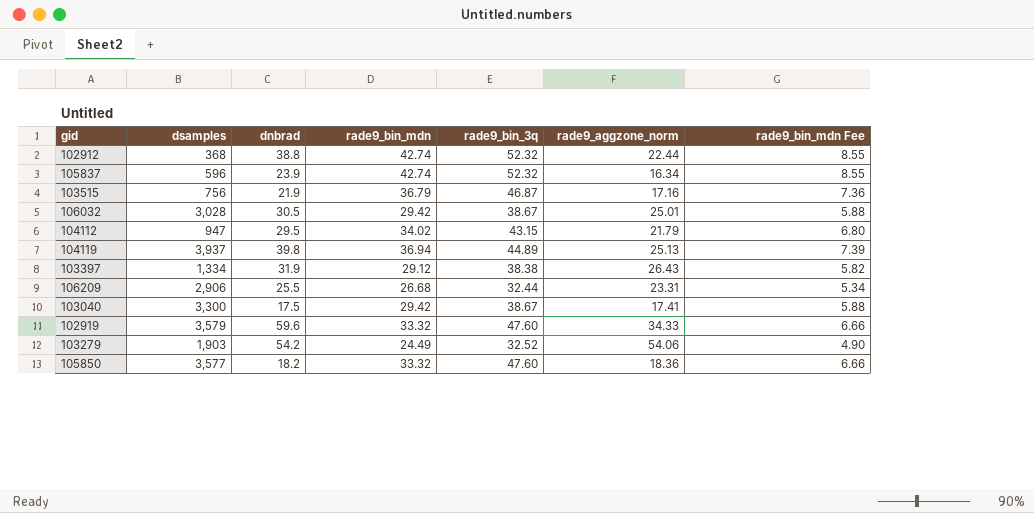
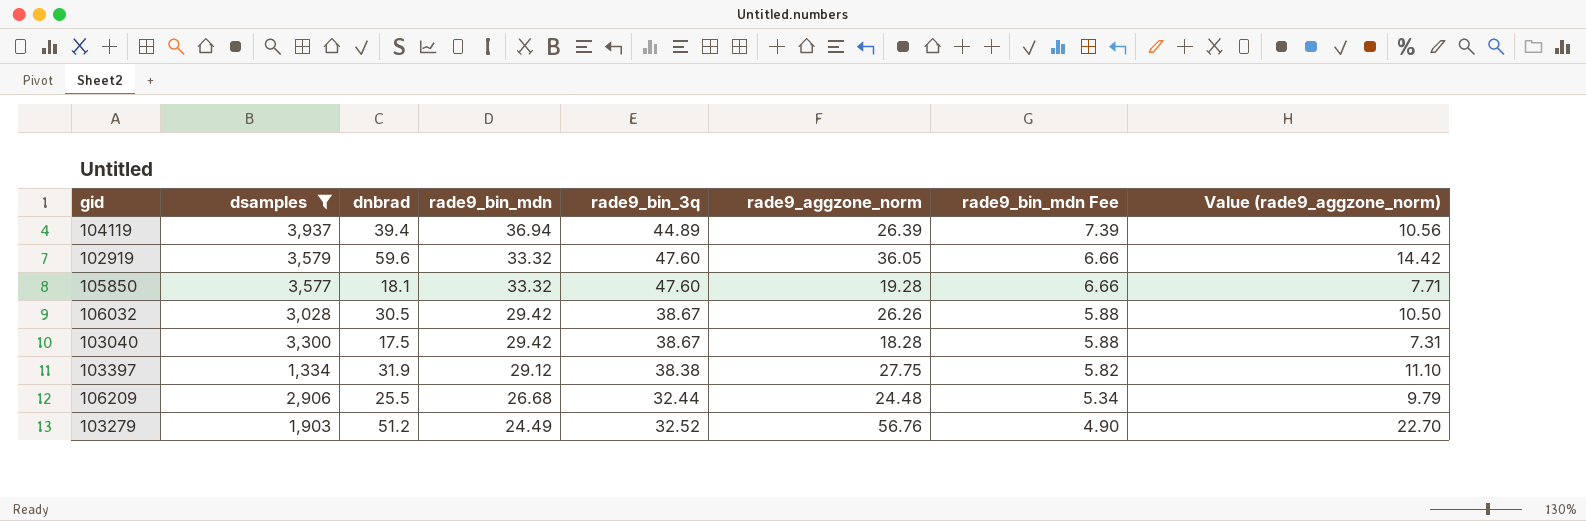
filter: none -> dsamples >= 1,334
row order: none -> rade9_bin_mdn descending
column Value (rade9_aggzone_norm) | formula: none -> [rade9_aggzone_norm] * 0.4
104119 | dnbrad: 39.8 -> 39.4
104119 | rade9_aggzone_norm: 25.13 -> 26.39
102919 | rade9_aggzone_norm: 34.33 -> 36.05
105850 | dnbrad: 18.2 -> 18.1
105850 | rade9_aggzone_norm: 18.36 -> 19.28
106032 | rade9_aggzone_norm: 25.01 -> 26.26
103040 | rade9_aggzone_norm: 17.41 -> 18.28
103397 | rade9_aggzone_norm: 26.43 -> 27.75
106209 | rade9_aggzone_norm: 23.31 -> 24.48
103279 | dnbrad: 54.2 -> 51.2
103279 | rade9_aggzone_norm: 54.06 -> 56.76

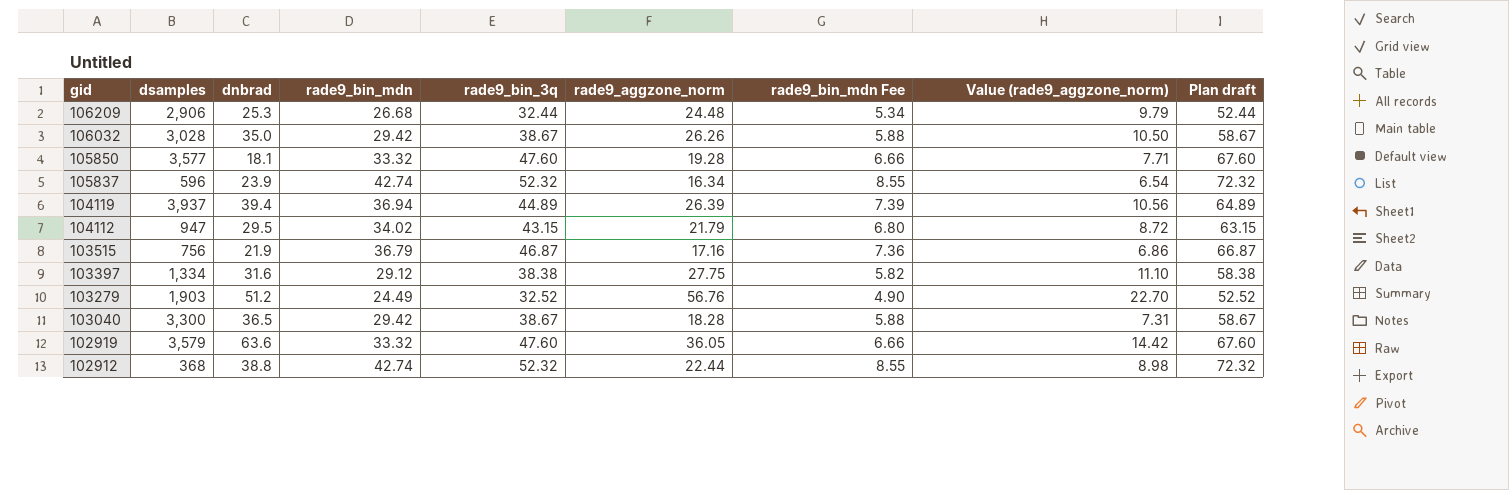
filter: dsamples >= 1,334 -> none
row order: rade9_bin_mdn descending -> gid descending
column Plan draft | formula: none -> [rade9_bin_3q] + 20
106209 | dnbrad: 25.5 -> 25.3
106032 | dnbrad: 30.5 -> 35.0
103397 | dnbrad: 31.9 -> 31.6
103040 | dnbrad: 17.5 -> 36.5
102919 | dnbrad: 59.6 -> 63.6

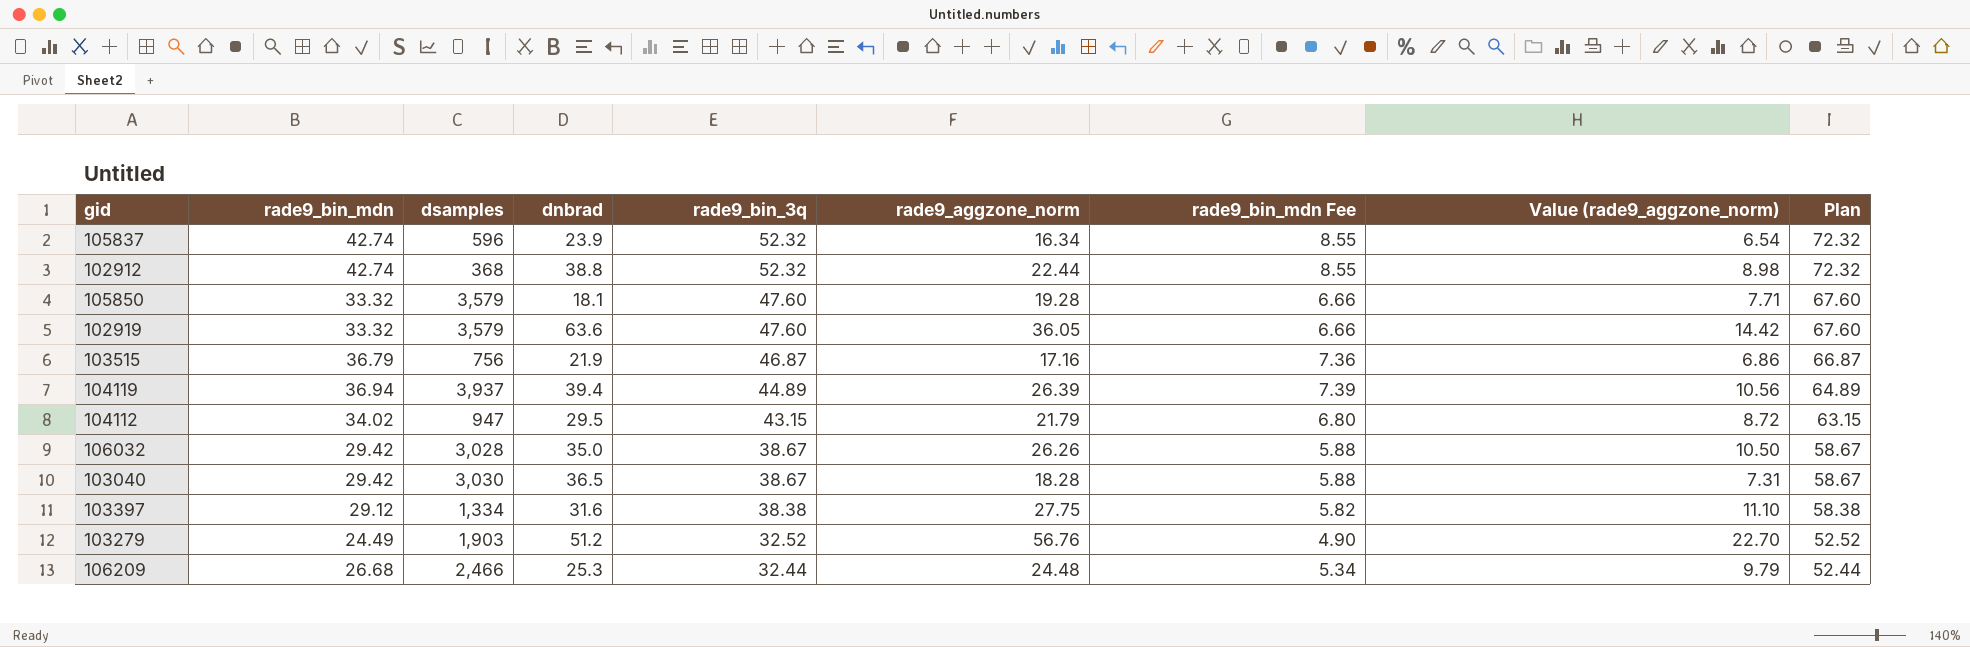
row order: gid descending -> rade9_bin_3q descending
column rade9_bin_mdn | position: 4 -> 2
column name: Plan draft -> Plan
105850 | dsamples: 3,577 -> 3,579
103040 | dsamples: 3,300 -> 3,030
106209 | dsamples: 2,906 -> 2,466

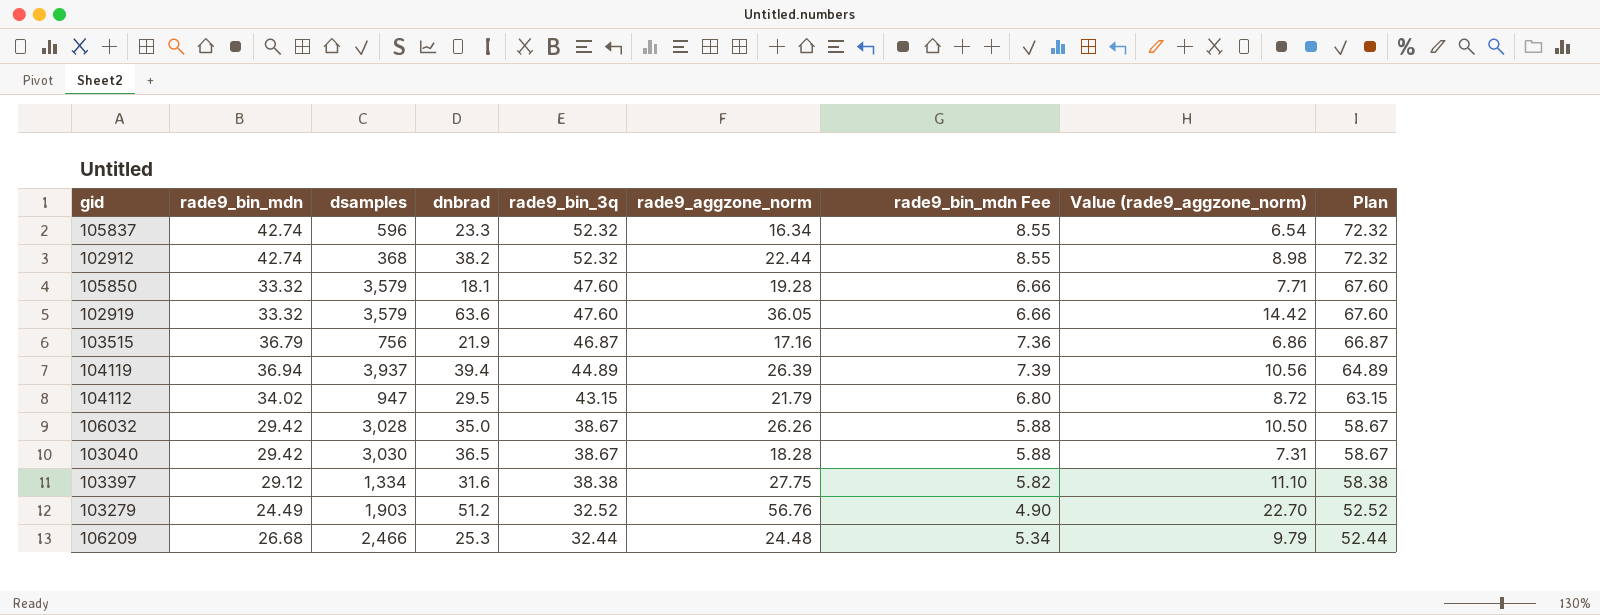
105837 | dnbrad: 23.9 -> 23.3
102912 | dnbrad: 38.8 -> 38.2

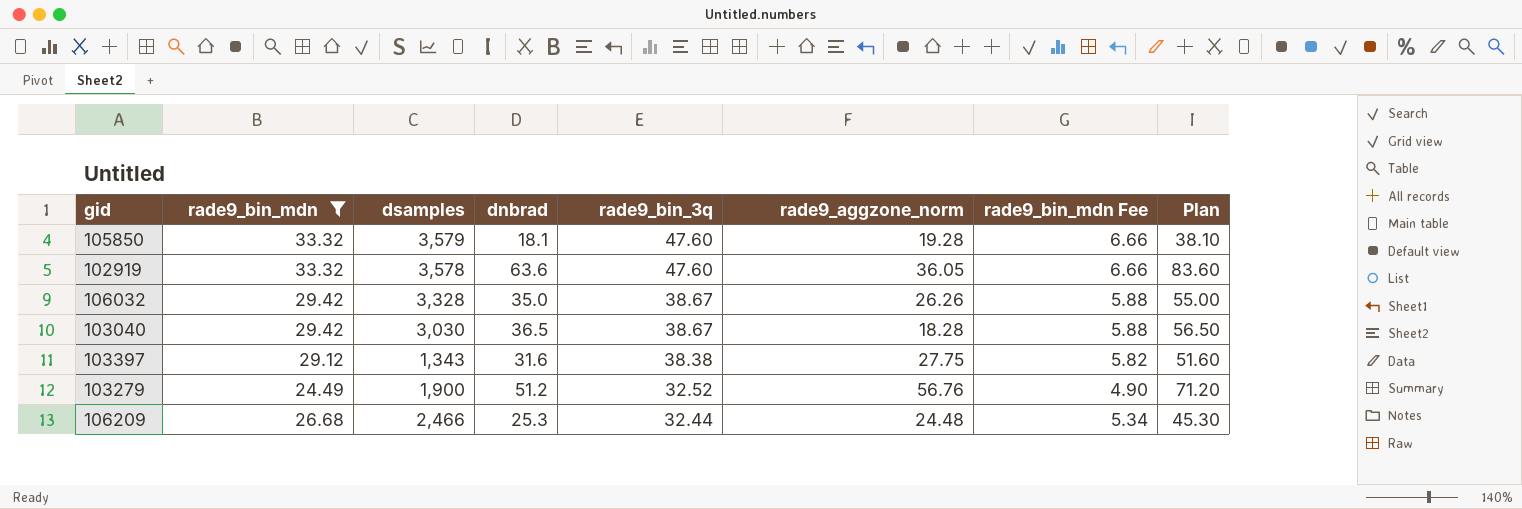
filter: none -> rade9_bin_mdn <= 33.32
column Value (rade9_aggzone_norm) | formula: [rade9_aggzone_norm] * 0.4 -> none
column Plan | formula: [rade9_bin_3q] + 20 -> [dnbrad] + 20
102919 | dsamples: 3,579 -> 3,578
106032 | dsamples: 3,028 -> 3,328
103397 | dsamples: 1,334 -> 1,343
103279 | dsamples: 1,903 -> 1,900

